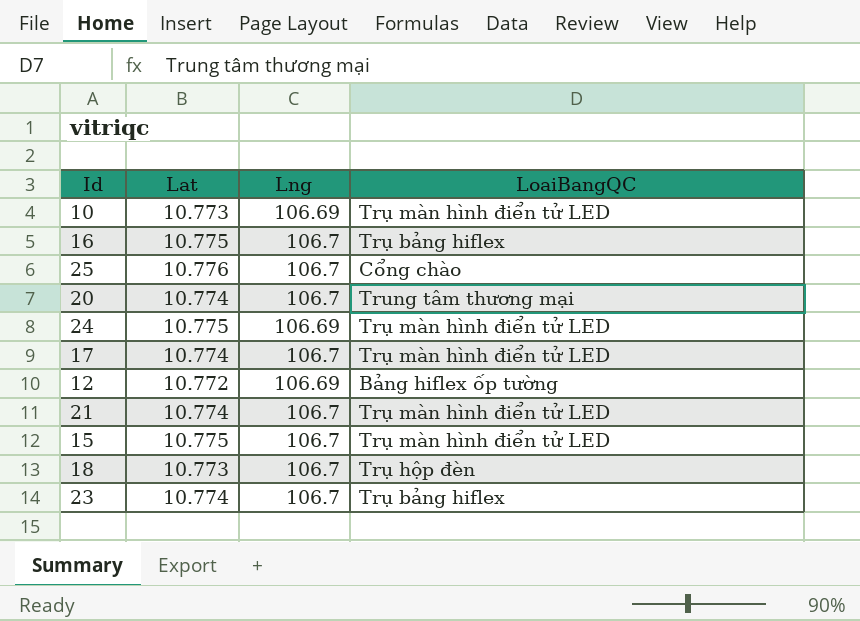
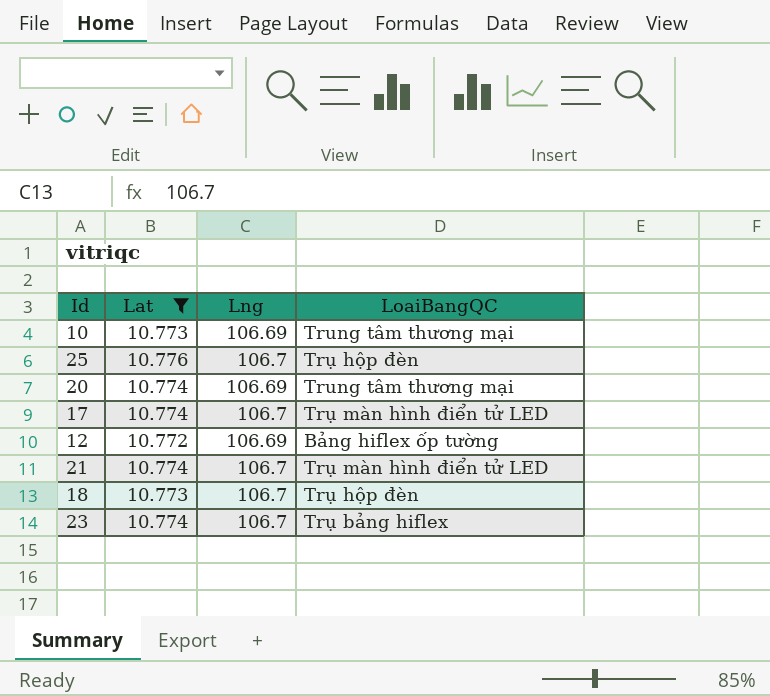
filter: none -> Lat != 10.775
10 | LoaiBangQC: Trụ màn hình điển tử LED -> Trung tâm thương mại
25 | LoaiBangQC: Cổng chào -> Trụ hộp đèn
20 | Lng: 106.7 -> 106.69

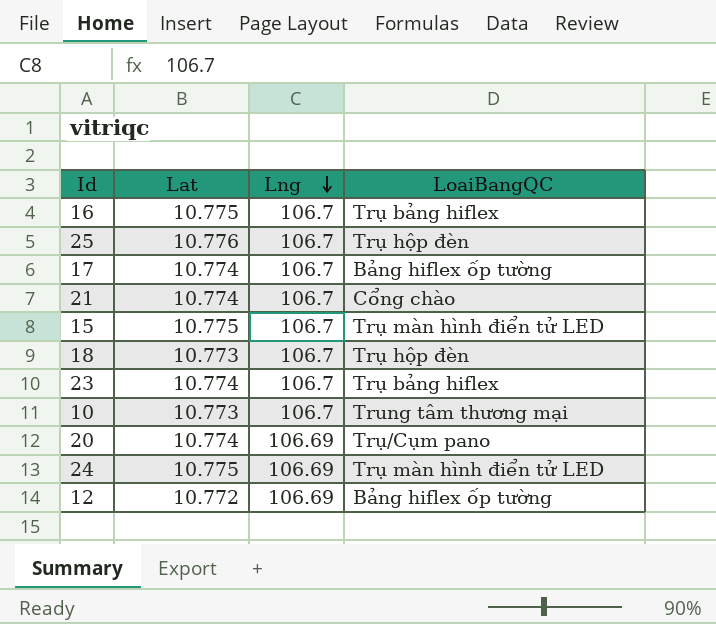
filter: Lat != 10.775 -> none
row order: none -> Lng descending
17 | LoaiBangQC: Trụ màn hình điển tử LED -> Bảng hiflex ốp tường
21 | LoaiBangQC: Trụ màn hình điển tử LED -> Cổng chào
10 | Lng: 106.69 -> 106.7
20 | LoaiBangQC: Trung tâm thương mại -> Trụ/Cụm pano

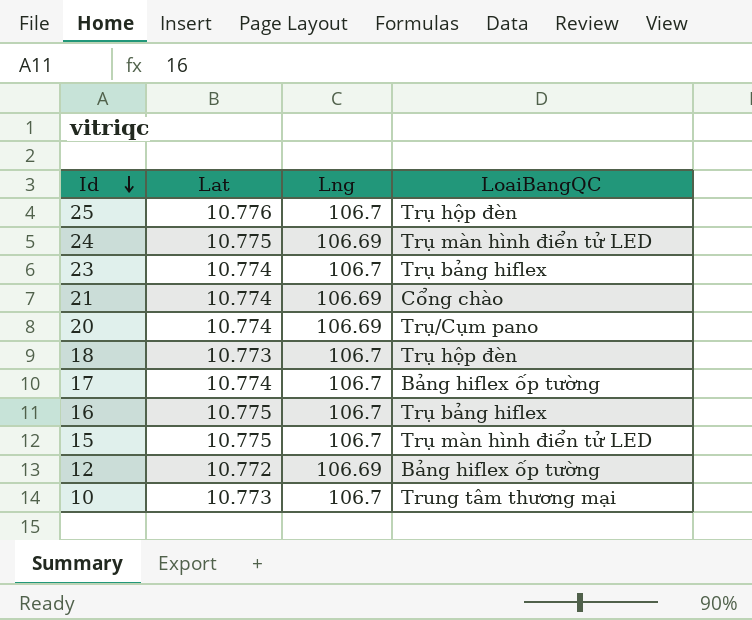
row order: Lng descending -> Id descending
21 | Lng: 106.7 -> 106.69

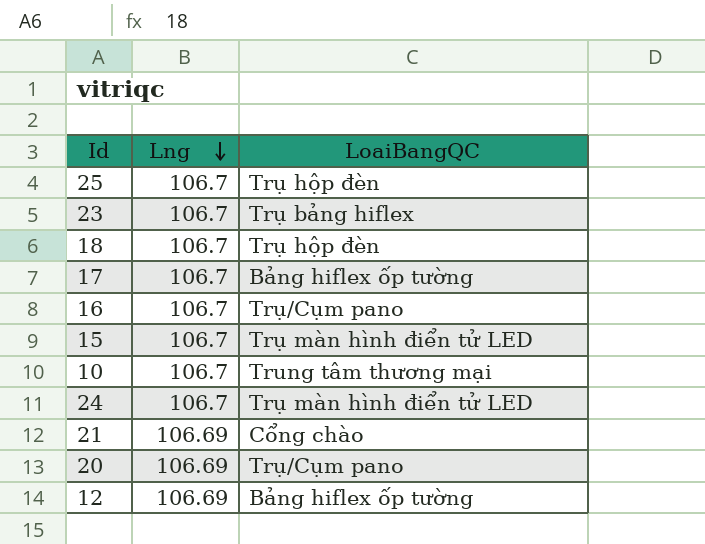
row order: Id descending -> Lng descending
column Lat | position: 2 -> none
16 | LoaiBangQC: Trụ bảng hiflex -> Trụ/Cụm pano
24 | Lng: 106.69 -> 106.7

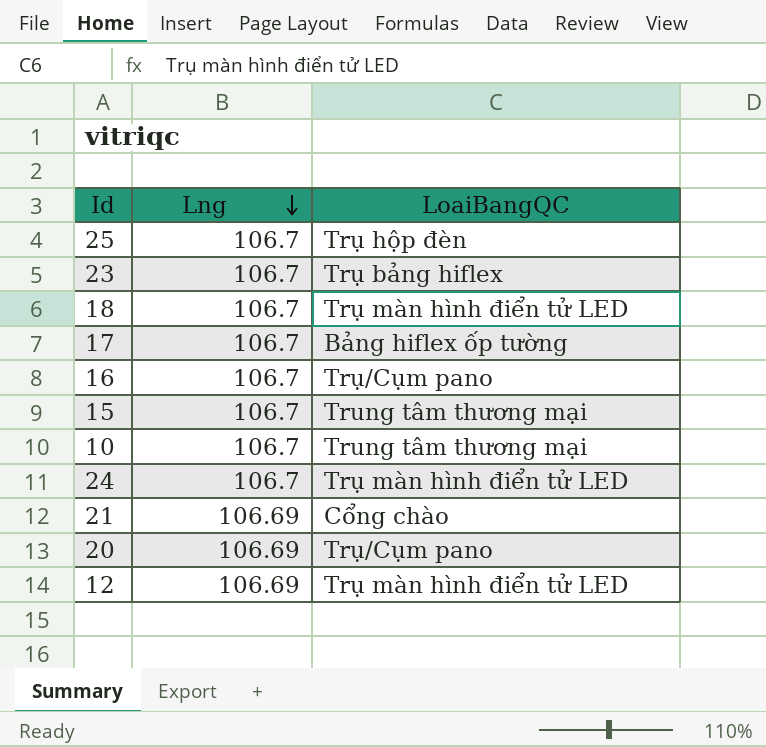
18 | LoaiBangQC: Trụ hộp đèn -> Trụ màn hình điển tử LED
15 | LoaiBangQC: Trụ màn hình điển tử LED -> Trung tâm thương mại
12 | LoaiBangQC: Bảng hiflex ốp tường -> Trụ màn hình điển tử LED

